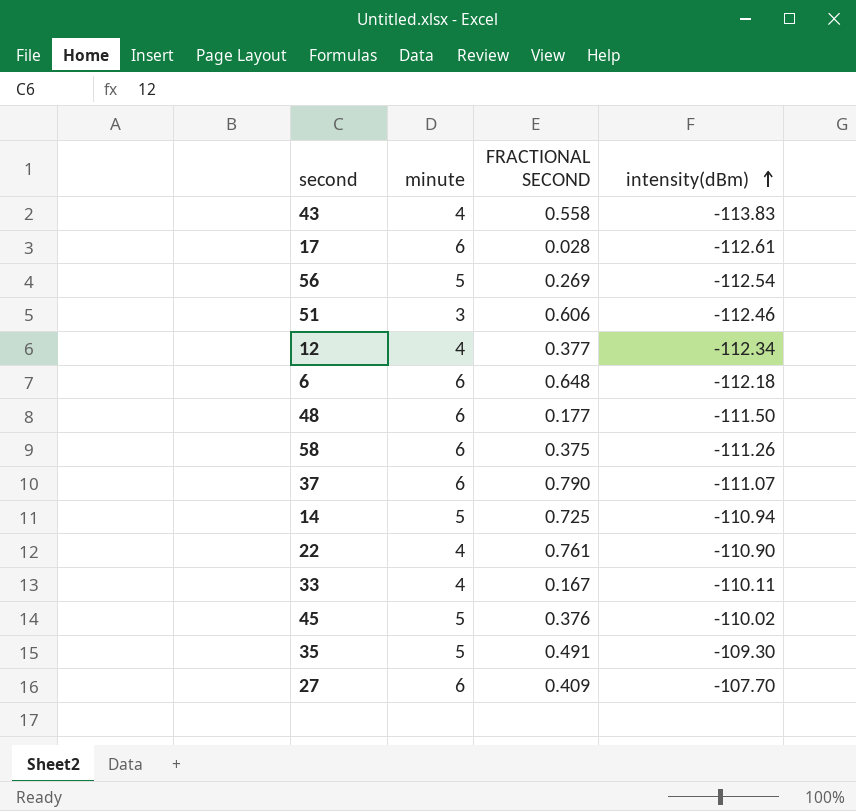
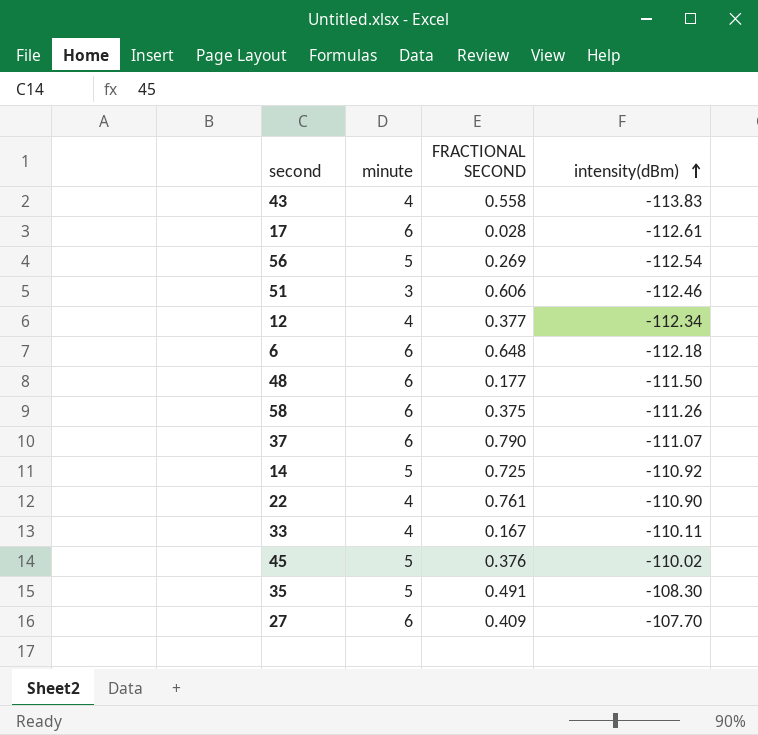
14 | intensity(dBm): -110.94 -> -110.92
35 | intensity(dBm): -109.30 -> -108.30

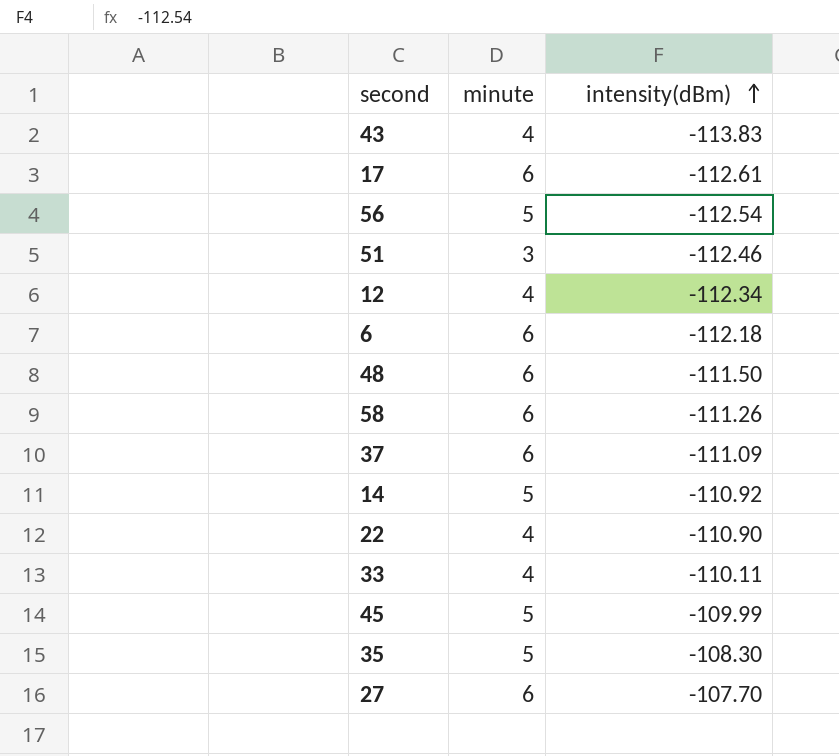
column FRACTIONAL SECOND | position: 3 -> none
37 | intensity(dBm): -111.07 -> -111.09
45 | intensity(dBm): -110.02 -> -109.99

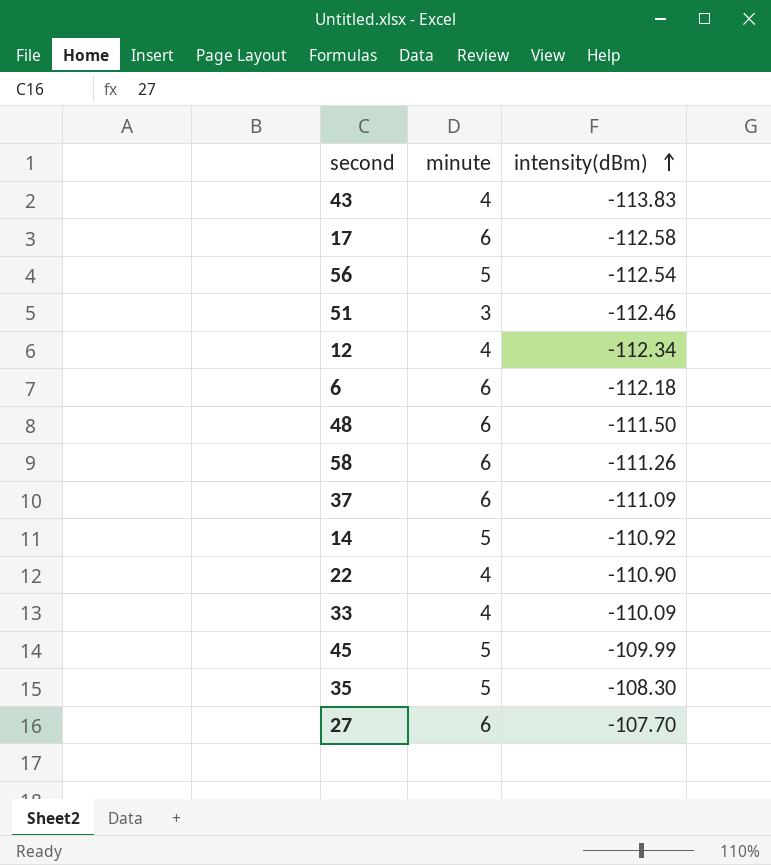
17 | intensity(dBm): -112.61 -> -112.58
33 | intensity(dBm): -110.11 -> -110.09

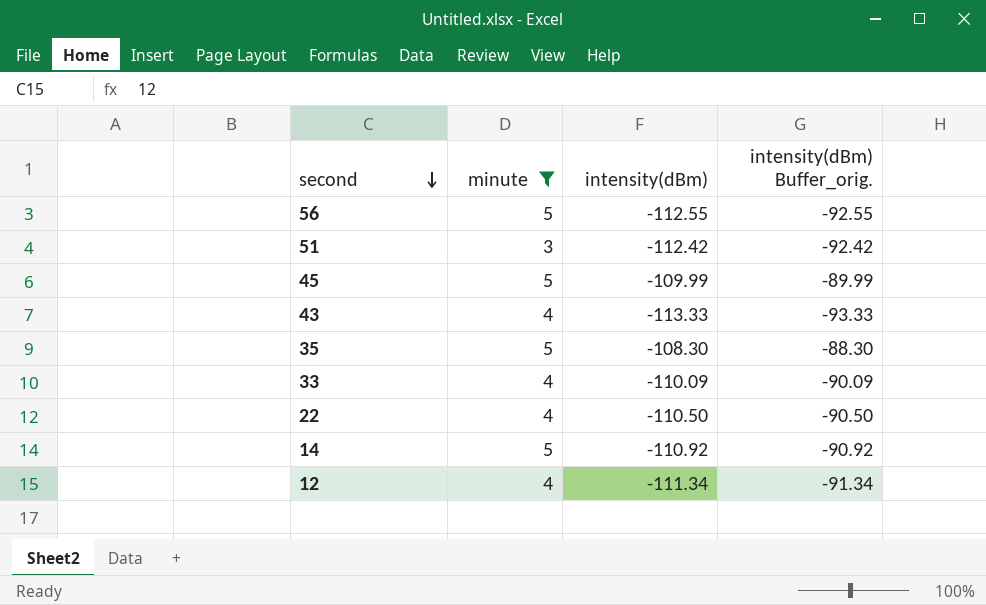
filter: none -> minute != 6
row order: intensity(dBm) ascending -> second descending
column intensity(dBm) Buffer_orig. | formula: none -> [intensity(dBm)] + 20
56 | intensity(dBm): -112.54 -> -112.55
51 | intensity(dBm): -112.46 -> -112.42
43 | intensity(dBm): -113.83 -> -113.33
22 | intensity(dBm): -110.90 -> -110.50
12 | intensity(dBm): -112.34 -> -111.34

